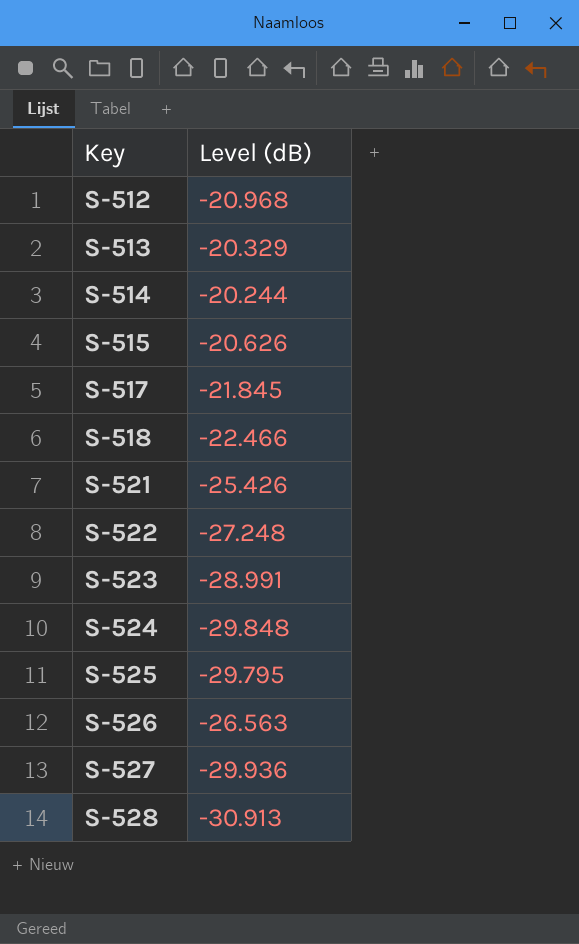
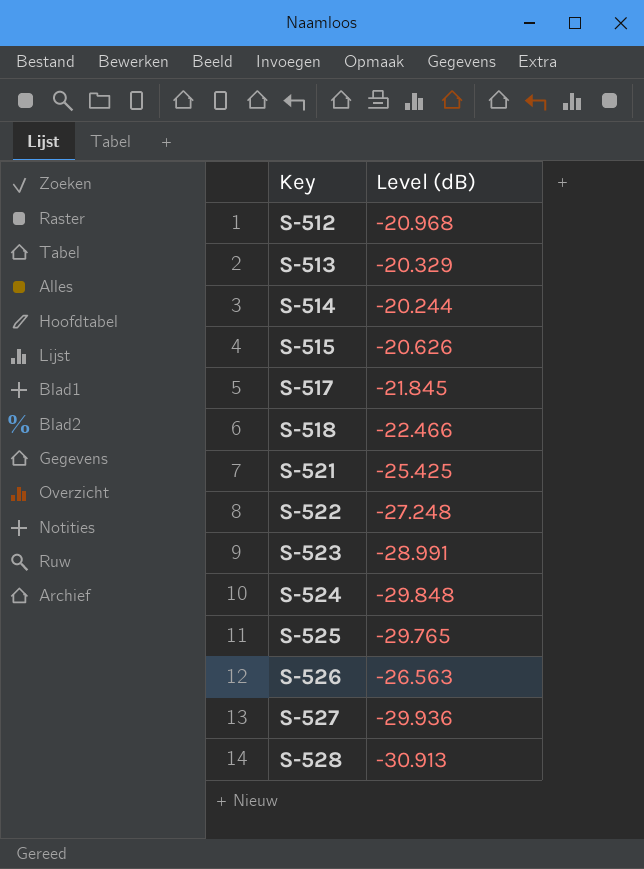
S-521 | Level (dB): -25.426 -> -25.425
S-525 | Level (dB): -29.795 -> -29.765

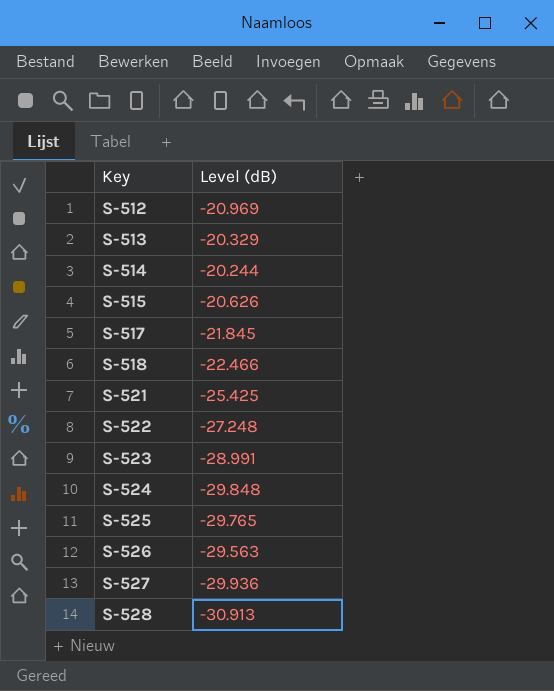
S-512 | Level (dB): -20.968 -> -20.969
S-526 | Level (dB): -26.563 -> -29.563

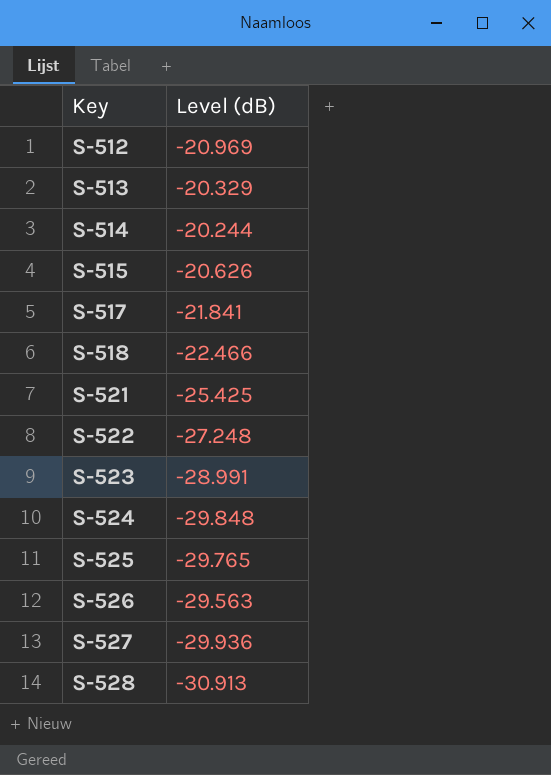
S-517 | Level (dB): -21.845 -> -21.841

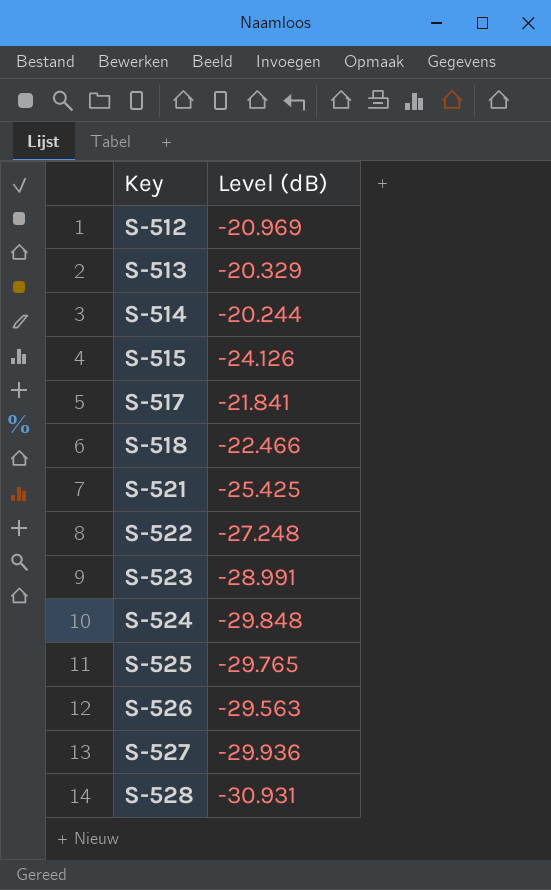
S-515 | Level (dB): -20.626 -> -24.126
S-528 | Level (dB): -30.913 -> -30.931

